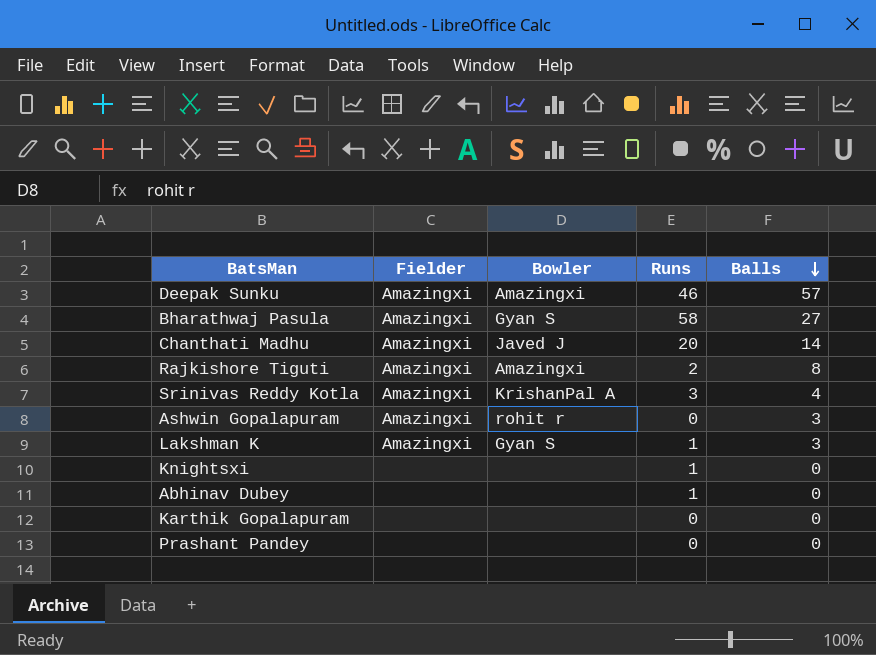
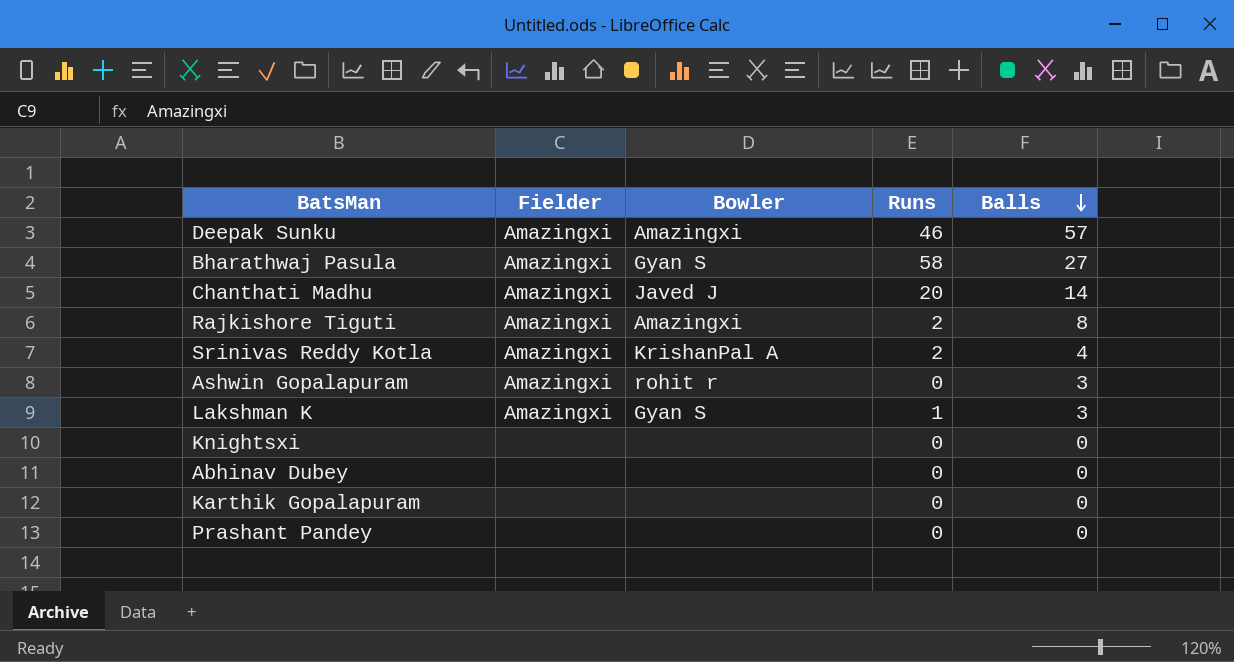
Srinivas Reddy Kotla | Runs: 3 -> 2
Knightsxi | Runs: 1 -> 0
Abhinav Dubey | Runs: 1 -> 0

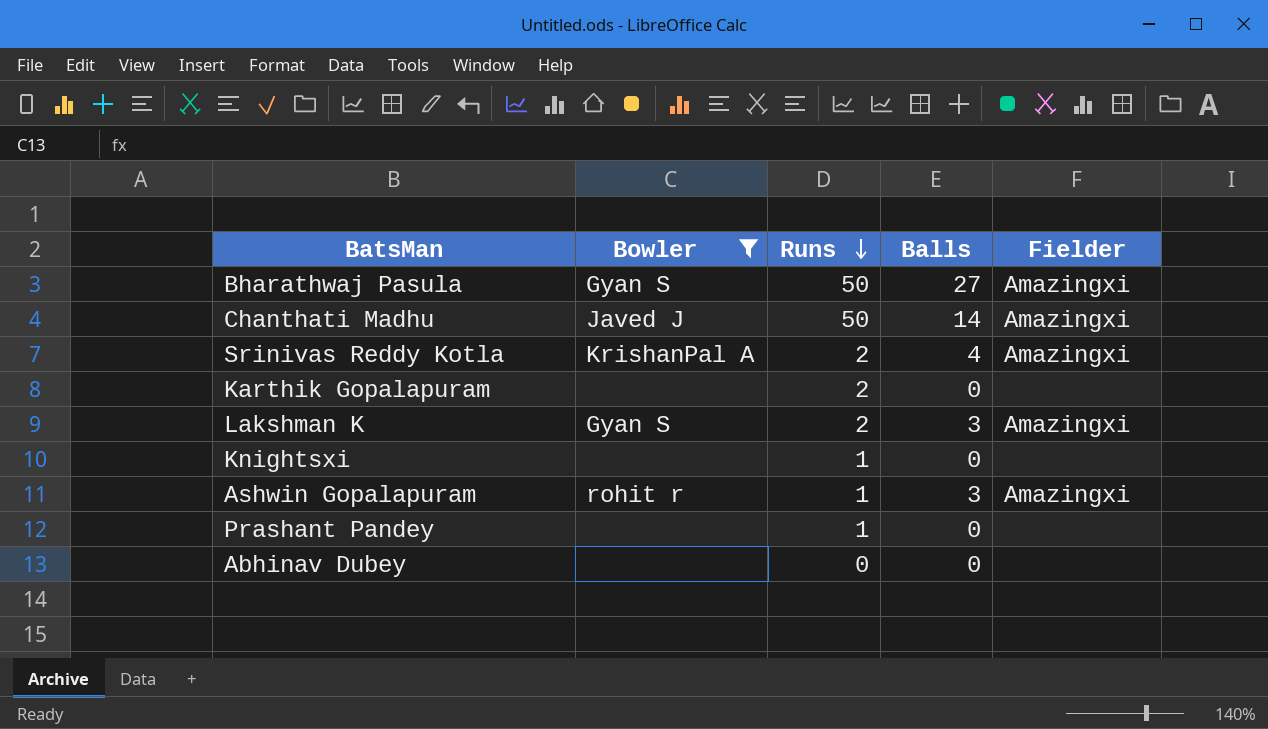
filter: none -> Bowler != Amazingxi
row order: Balls descending -> Runs descending
column Fielder | position: 2 -> 5
Bharathwaj Pasula | Runs: 58 -> 50
Chanthati Madhu | Runs: 20 -> 50
Karthik Gopalapuram | Runs: 0 -> 2
Lakshman K | Runs: 1 -> 2
Knightsxi | Runs: 0 -> 1
Ashwin Gopalapuram | Runs: 0 -> 1
Prashant Pandey | Runs: 0 -> 1

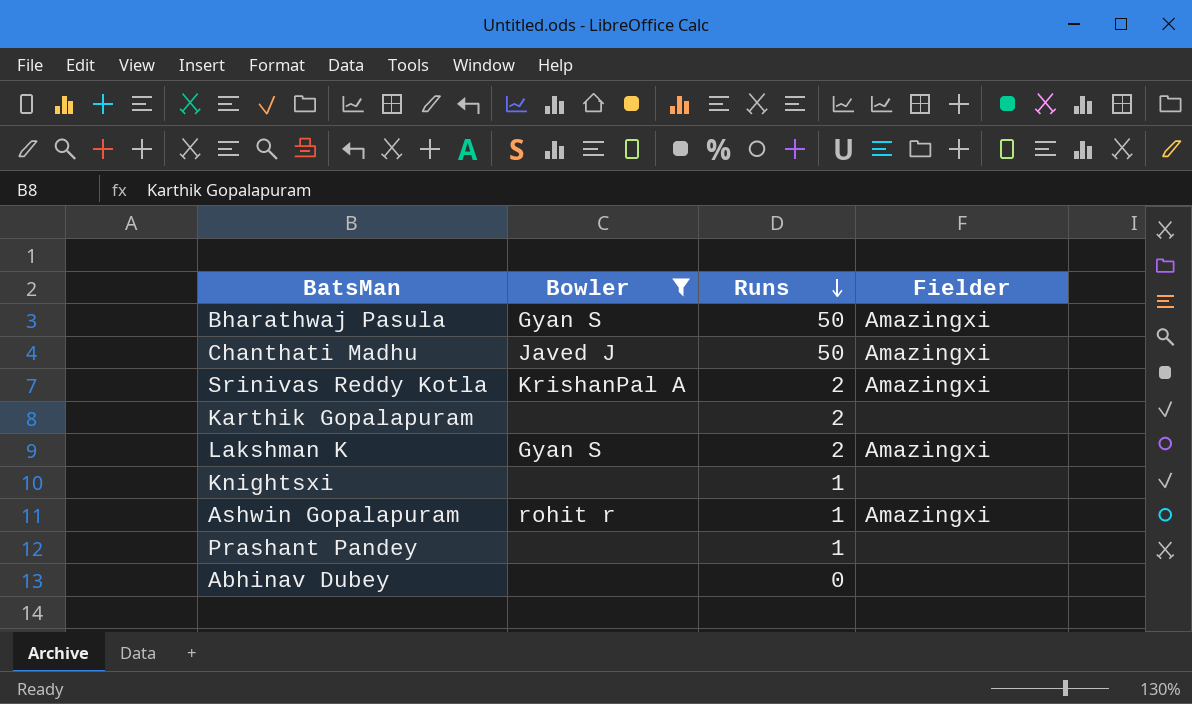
column Balls | position: 4 -> none

